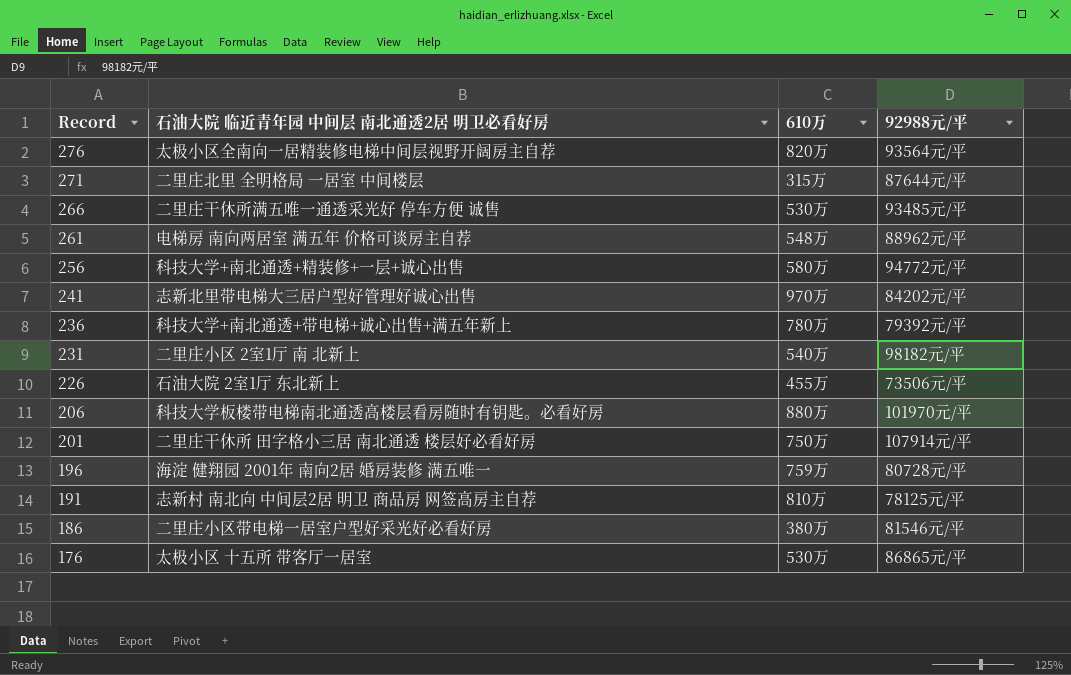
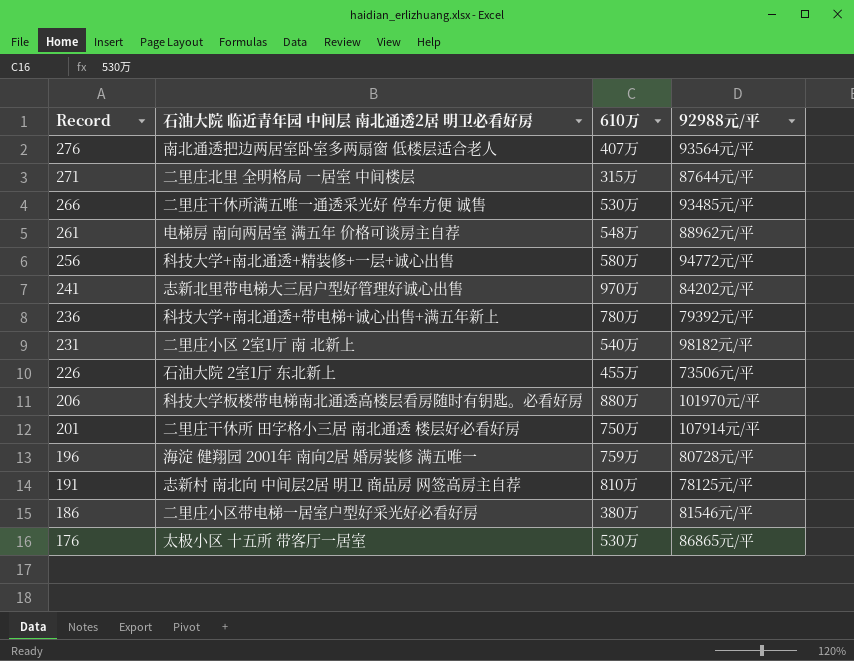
276 | 石油大院 临近青年园 中间层 南北通透2居 明卫必看好房: 太极小区全南向一居精装修电梯中间层视野开阔房主自荐 -> 南北通透把边两居室卧室多两扇窗 低楼层适合老人
276 | 610万: 820万 -> 407万

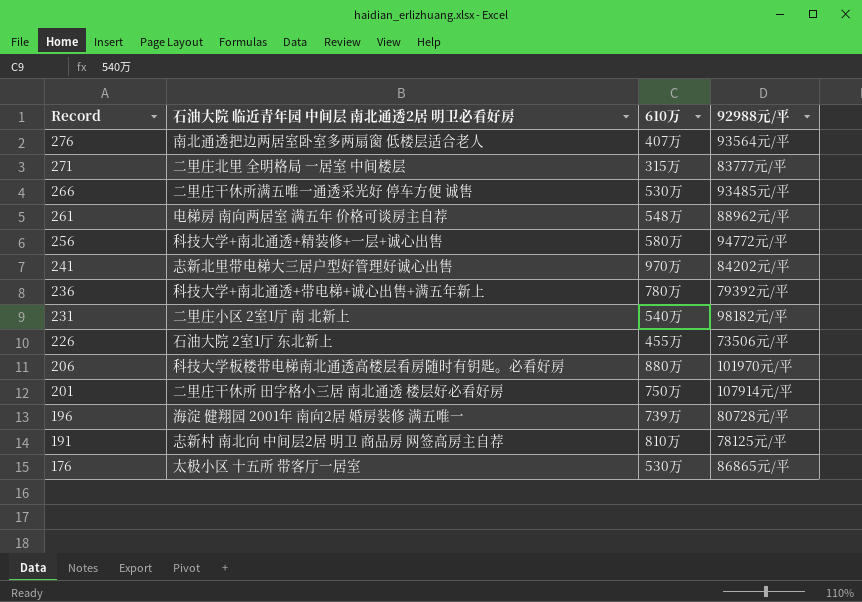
row 186: 二里庄小区带电梯一居室户型好采光好必看好房 | 380万 | 81546元/平 -> none
271 | 92988元/平: 87644元/平 -> 83777元/平
196 | 610万: 759万 -> 739万

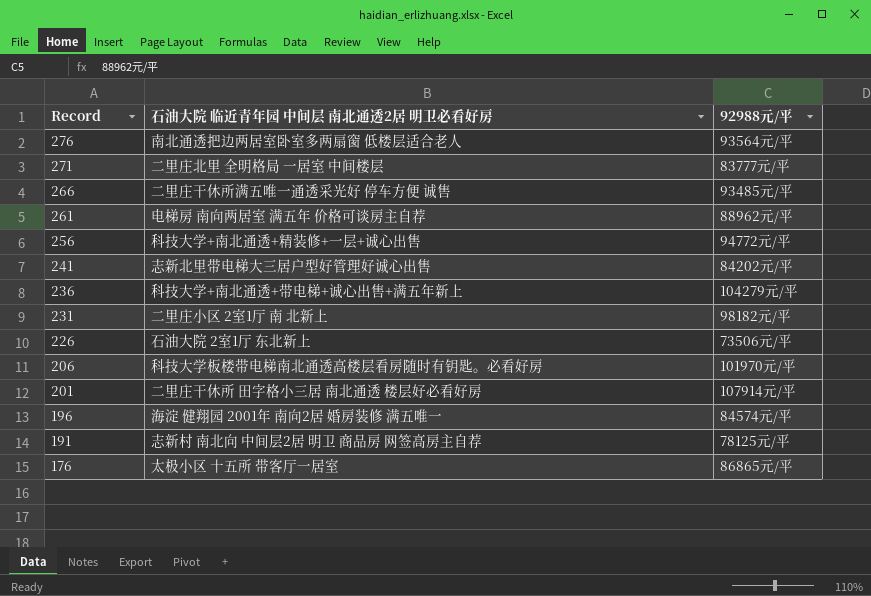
column 610万 | position: 3 -> none
236 | 92988元/平: 79392元/平 -> 104279元/平
196 | 92988元/平: 80728元/平 -> 84574元/平

